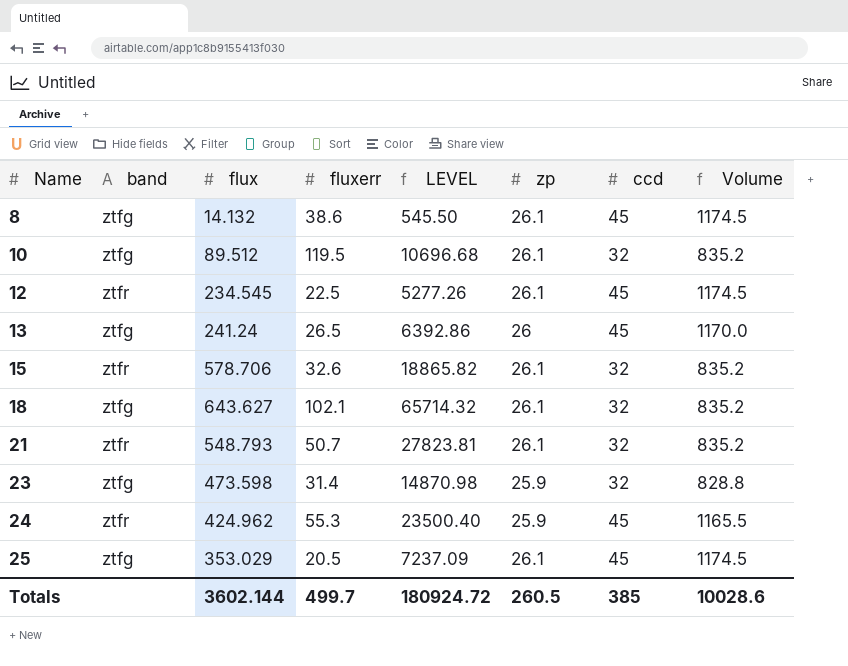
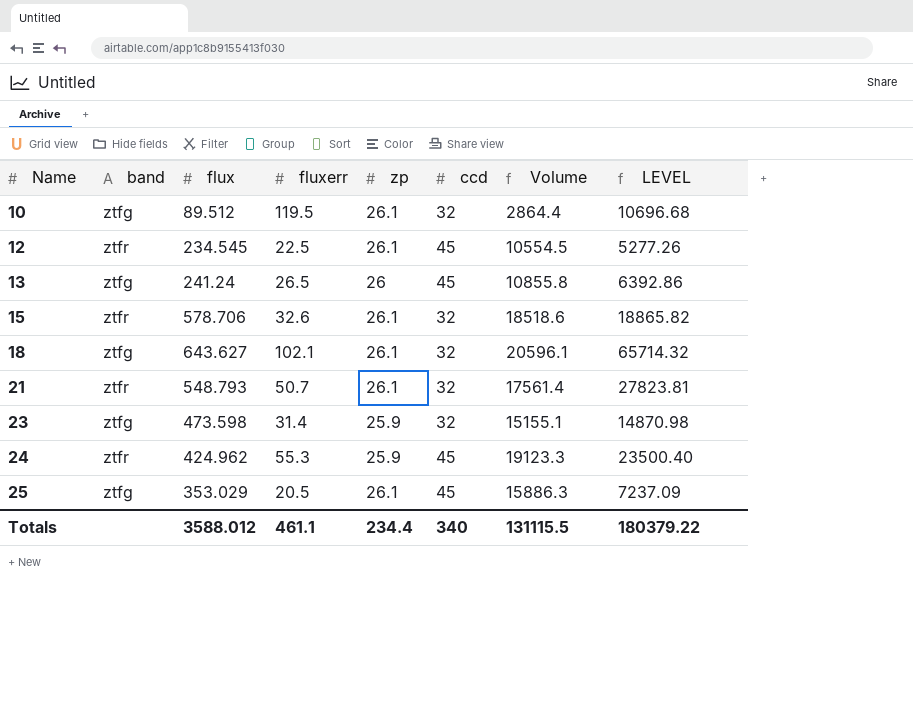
column Volume | formula: [zp] * [ccd] -> [flux] * [ccd]
column LEVEL | position: 5 -> 8
row 8: ztfg | 14.132 | 38.6 | 545.50 | 26.1 | 45 | 1174.5 -> none
Totals | flux: 3602.144 -> 3588.012
Totals | fluxerr: 499.7 -> 461.1
Totals | zp: 260.5 -> 234.4
Totals | ccd: 385 -> 340
Totals | Volume: 10028.6 -> 131115.5
Totals | LEVEL: 180924.72 -> 180379.22

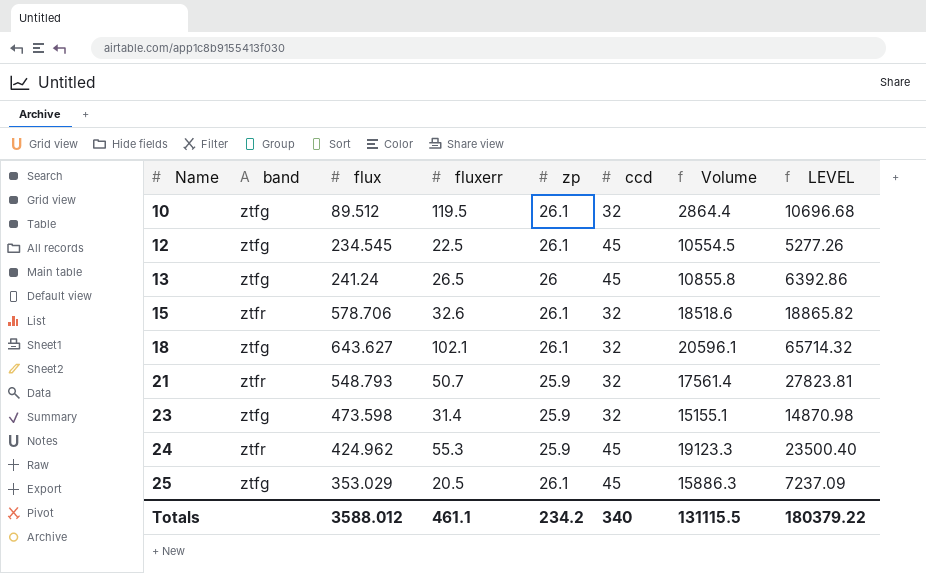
12 | band: ztfr -> ztfg
21 | zp: 26.1 -> 25.9
Totals | zp: 234.4 -> 234.2

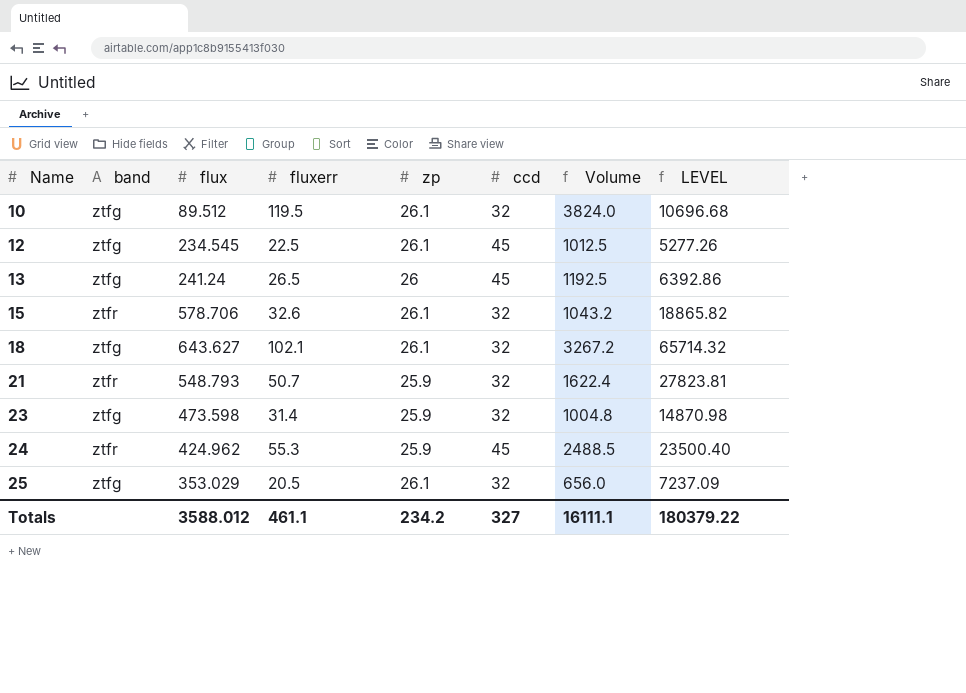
column Volume | formula: [flux] * [ccd] -> [fluxerr] * [ccd]
25 | ccd: 45 -> 32
Totals | ccd: 340 -> 327
Totals | Volume: 131115.5 -> 16111.1

